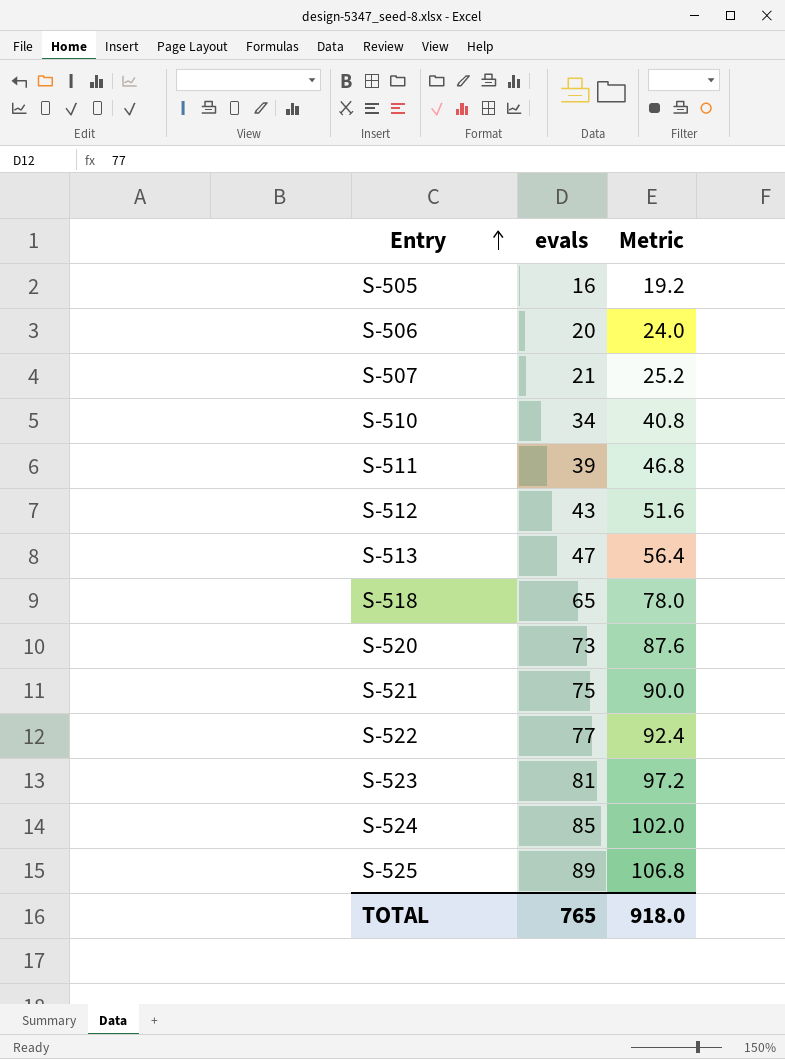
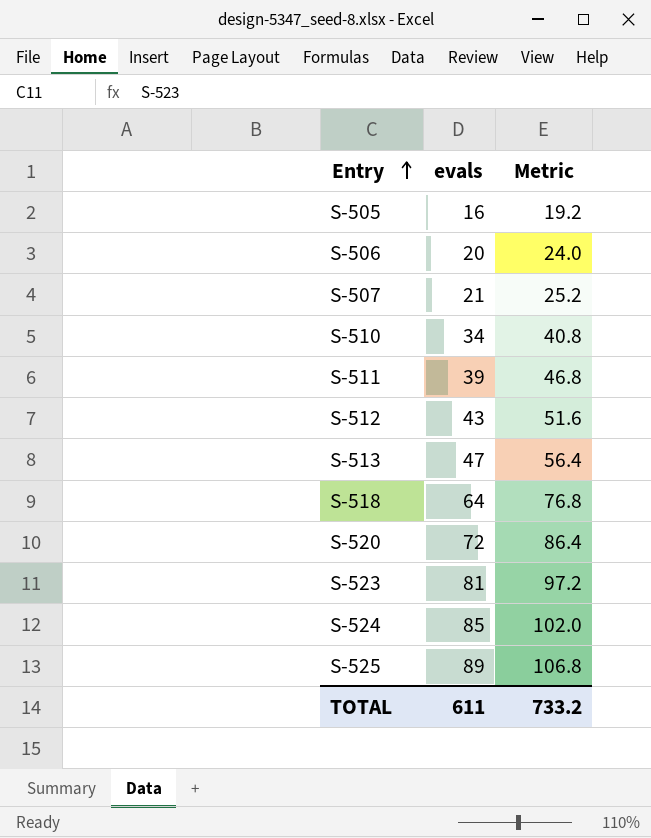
row S-521: 75 | 90.0 -> none
row S-522: 77 | 92.4 -> none
S-518 | evals: 65 -> 64
S-518 | Metric: 78.0 -> 76.8
S-520 | evals: 73 -> 72
S-520 | Metric: 87.6 -> 86.4
TOTAL | evals: 765 -> 611
TOTAL | Metric: 918.0 -> 733.2

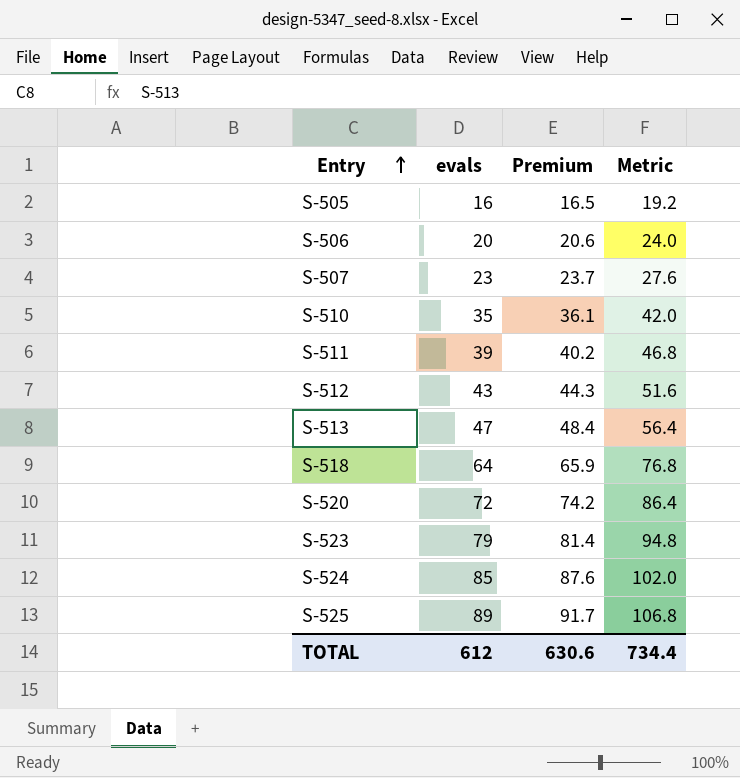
column Premium | formula: none -> [evals] * 1.03
S-507 | evals: 21 -> 23
S-507 | Metric: 25.2 -> 27.6
S-510 | evals: 34 -> 35
S-510 | Metric: 40.8 -> 42.0
S-523 | evals: 81 -> 79
S-523 | Metric: 97.2 -> 94.8
TOTAL | evals: 611 -> 612
TOTAL | Metric: 733.2 -> 734.4

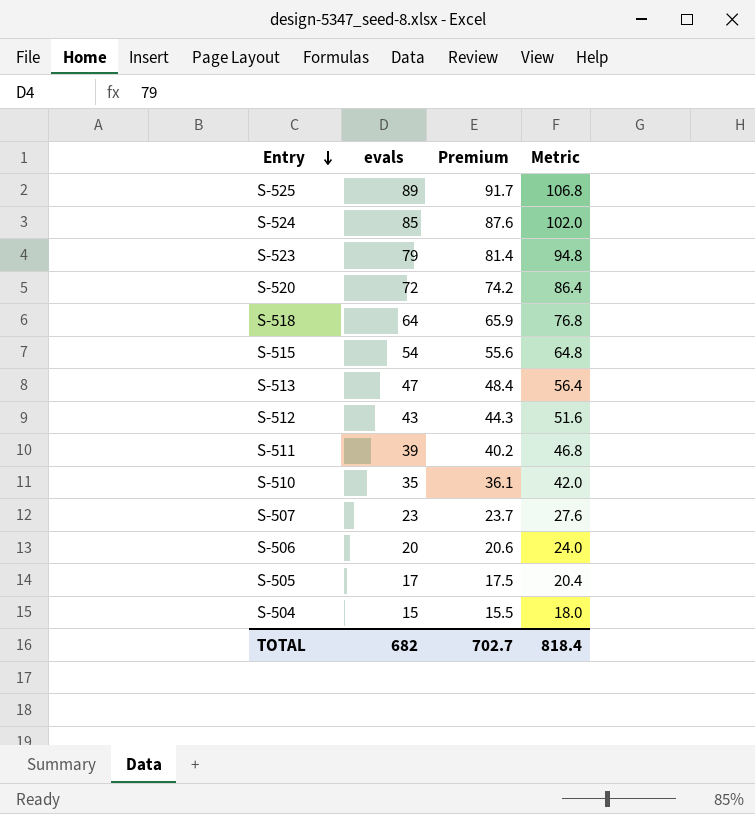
row order: Entry ascending -> Entry descending
row S-515: none -> 54 | 55.6 | 64.8
S-505 | evals: 16 -> 17
S-505 | Premium: 16.5 -> 17.5
S-505 | Metric: 19.2 -> 20.4
row S-504: none -> 15 | 15.5 | 18.0
TOTAL | evals: 612 -> 682
TOTAL | Premium: 630.6 -> 702.7
TOTAL | Metric: 734.4 -> 818.4

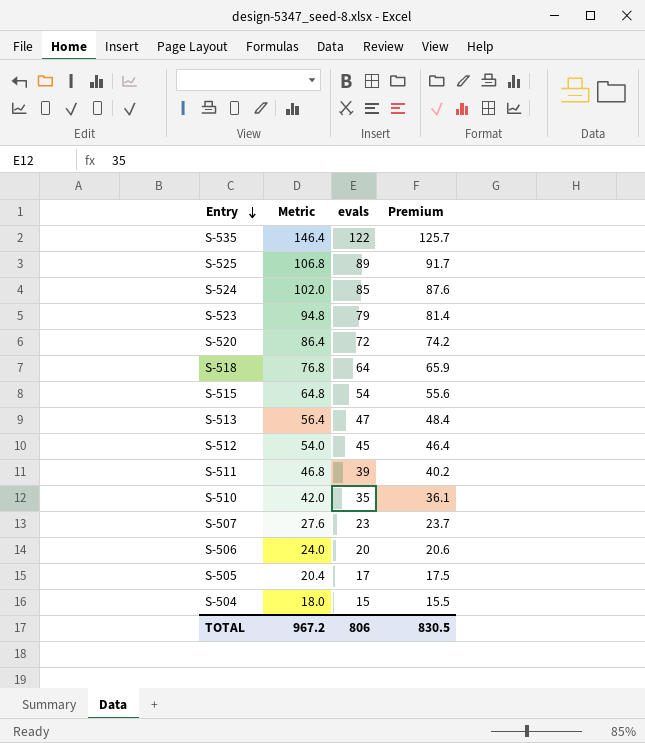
column Metric | position: 4 -> 2
row S-535: none -> 146.4 | 122 | 125.7
S-512 | Metric: 51.6 -> 54.0
S-512 | evals: 43 -> 45
S-512 | Premium: 44.3 -> 46.4
TOTAL | Metric: 818.4 -> 967.2
TOTAL | evals: 682 -> 806
TOTAL | Premium: 702.7 -> 830.5

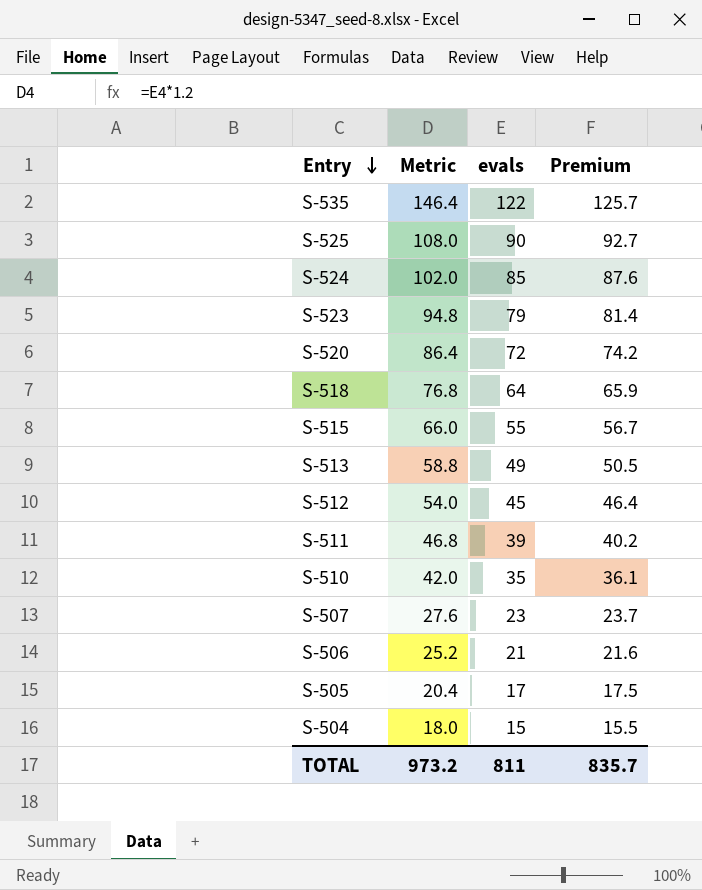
S-525 | Metric: 106.8 -> 108.0
S-525 | evals: 89 -> 90
S-525 | Premium: 91.7 -> 92.7
S-515 | Metric: 64.8 -> 66.0
S-515 | evals: 54 -> 55
S-515 | Premium: 55.6 -> 56.7
S-513 | Metric: 56.4 -> 58.8
S-513 | evals: 47 -> 49
S-513 | Premium: 48.4 -> 50.5
S-506 | Metric: 24.0 -> 25.2
S-506 | evals: 20 -> 21
S-506 | Premium: 20.6 -> 21.6
TOTAL | Metric: 967.2 -> 973.2
TOTAL | evals: 806 -> 811
TOTAL | Premium: 830.5 -> 835.7

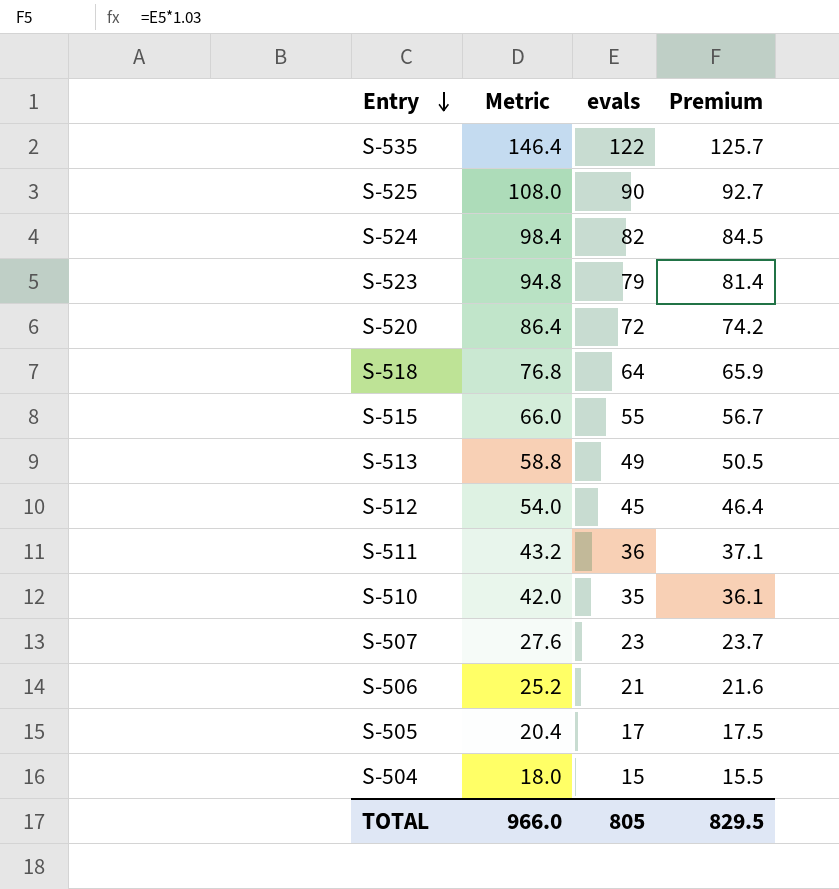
S-524 | Metric: 102.0 -> 98.4
S-524 | evals: 85 -> 82
S-524 | Premium: 87.6 -> 84.5
S-511 | Metric: 46.8 -> 43.2
S-511 | evals: 39 -> 36
S-511 | Premium: 40.2 -> 37.1
TOTAL | Metric: 973.2 -> 966.0
TOTAL | evals: 811 -> 805
TOTAL | Premium: 835.7 -> 829.5

